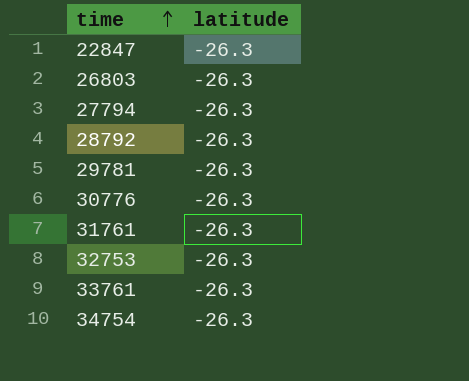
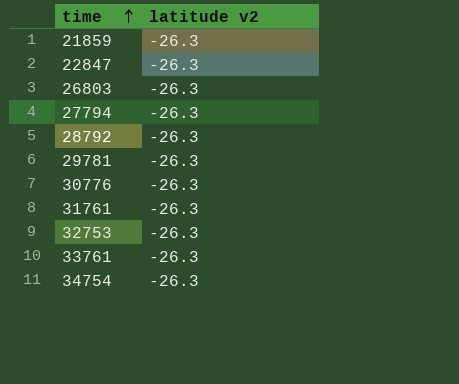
column name: latitude -> latitude v2
row 21859: none -> -26.3

